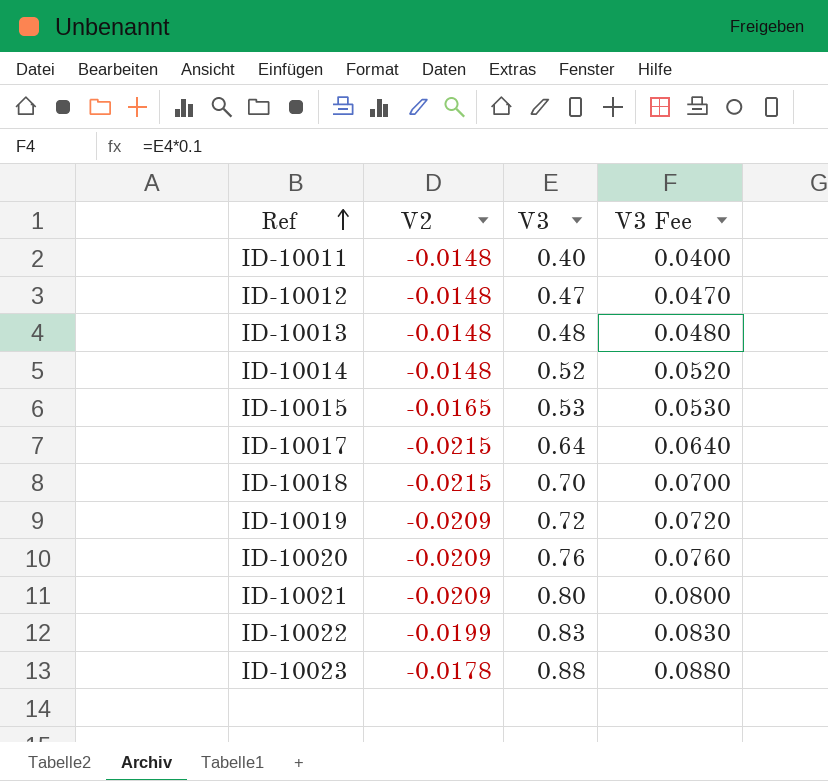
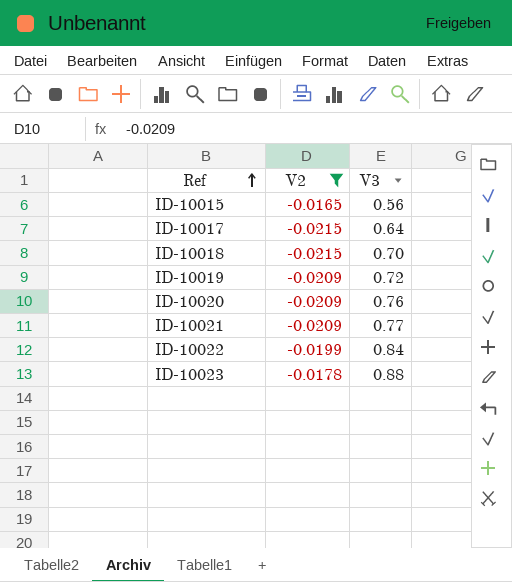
filter: none -> V2 != -0.0148
column V3 Fee | formula: [V3] * 0.1 -> none
ID-10015 | V3: 0.53 -> 0.56
ID-10021 | V3: 0.80 -> 0.77
ID-10022 | V3: 0.83 -> 0.84

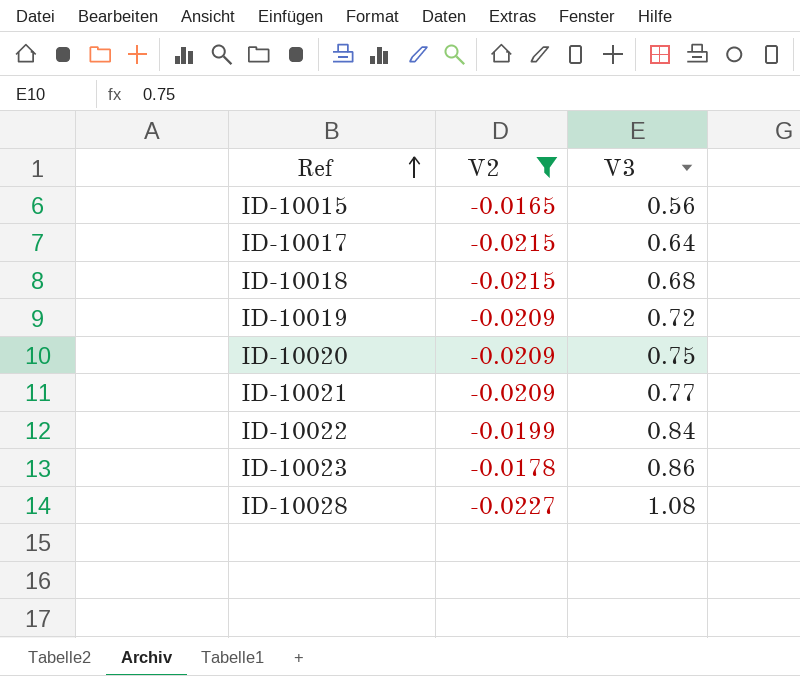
ID-10018 | V3: 0.70 -> 0.68
ID-10020 | V3: 0.76 -> 0.75
ID-10023 | V3: 0.88 -> 0.86
row ID-10028: none -> -0.0227 | 1.08

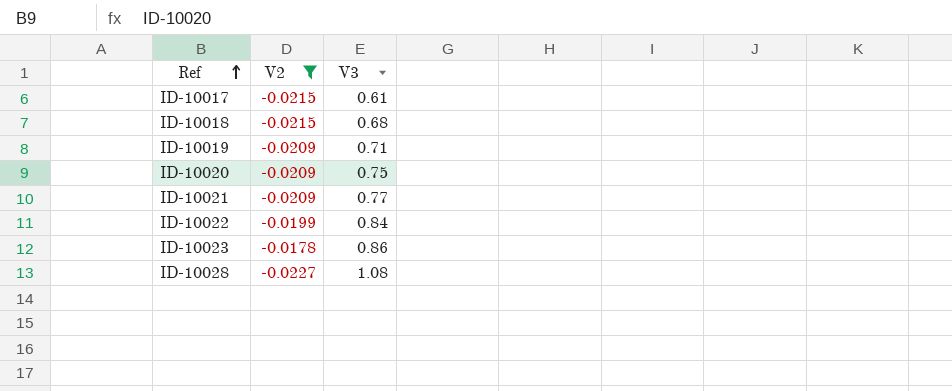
row ID-10015: -0.0165 | 0.56 -> none
ID-10017 | V3: 0.64 -> 0.61
ID-10019 | V3: 0.72 -> 0.71

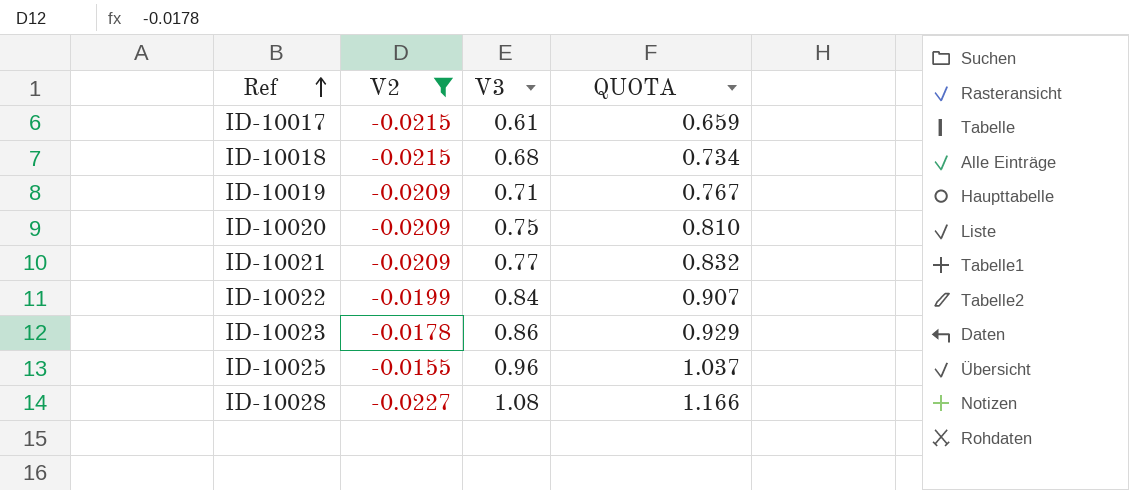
column QUOTA | formula: none -> [V3] * 1.08
row ID-10025: none -> -0.0155 | 0.96 | 1.037

